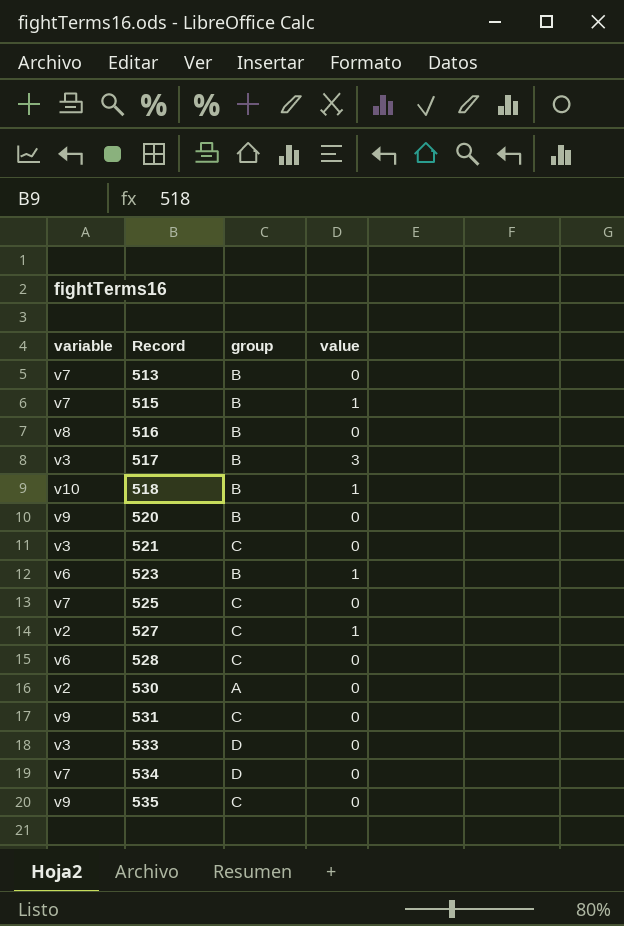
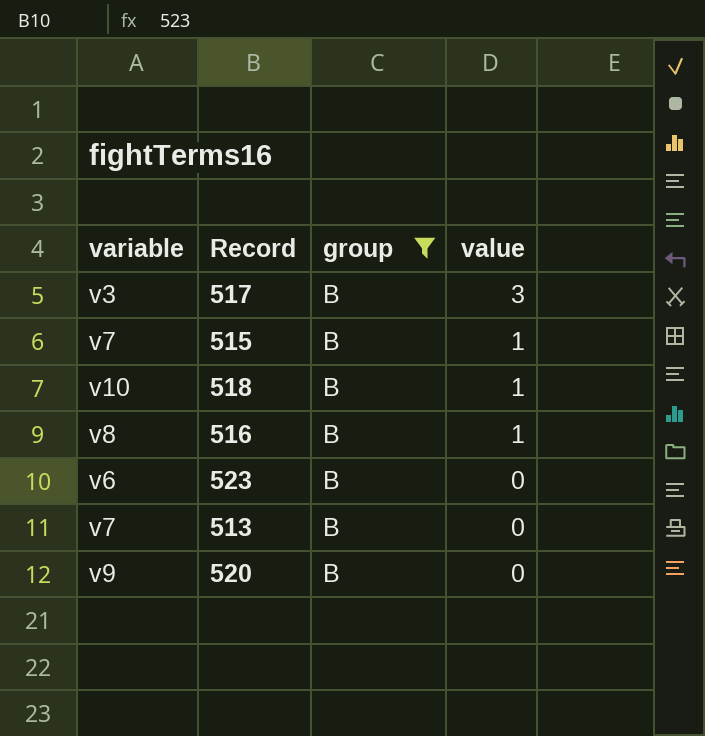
filter: none -> group = B
row order: Record ascending -> value descending
516 | value: 0 -> 1
523 | value: 1 -> 0

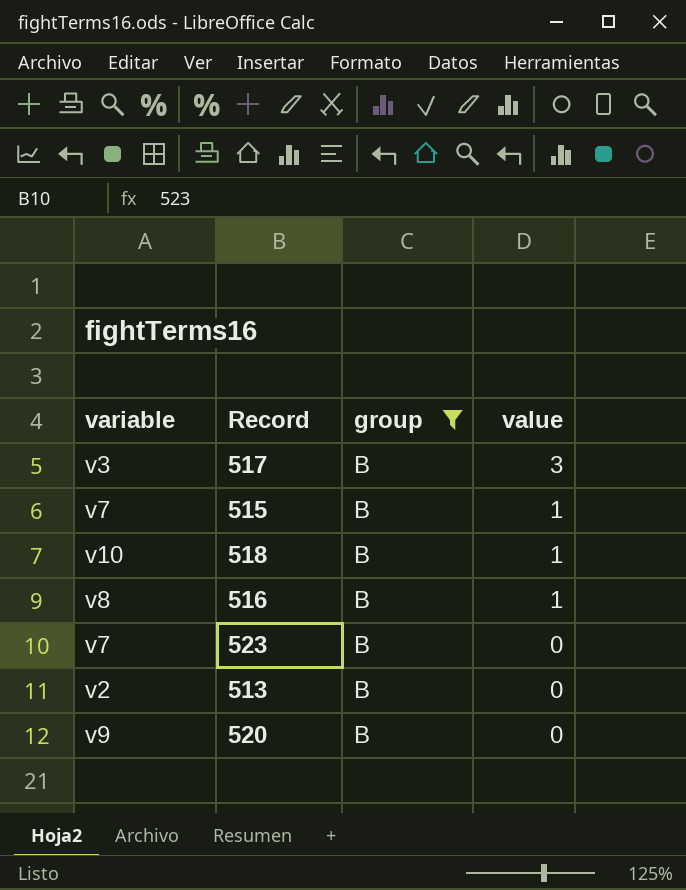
523 | variable: v6 -> v7
513 | variable: v7 -> v2

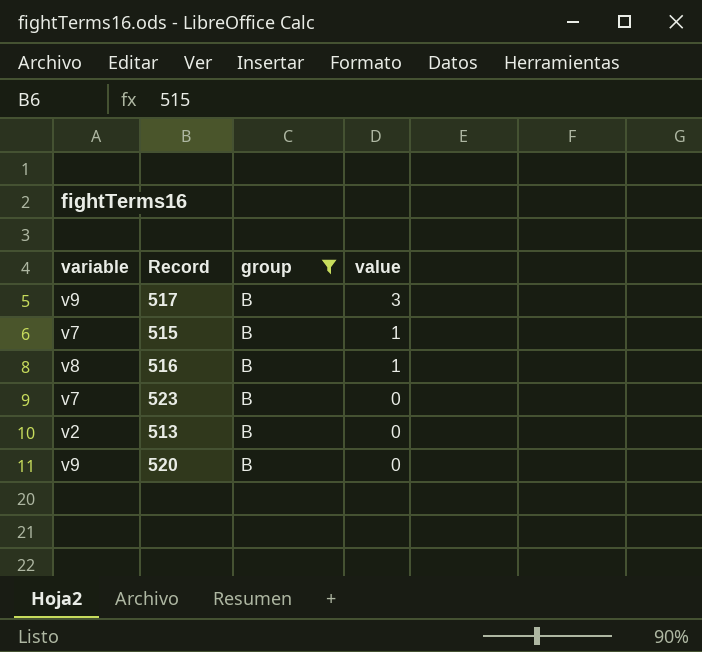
row 518: v10 | B | 1 -> none
517 | variable: v3 -> v9

